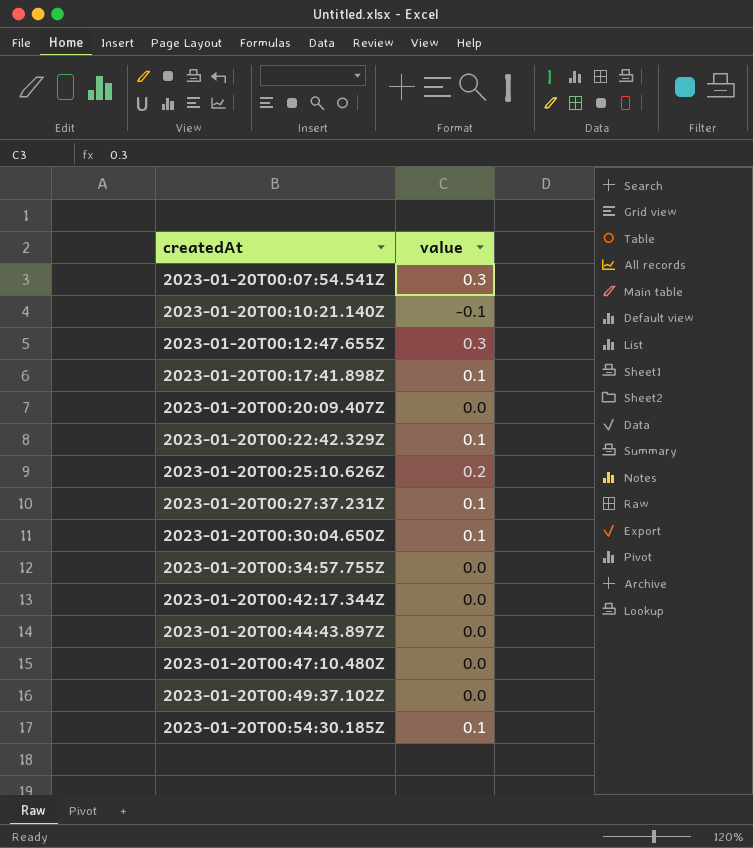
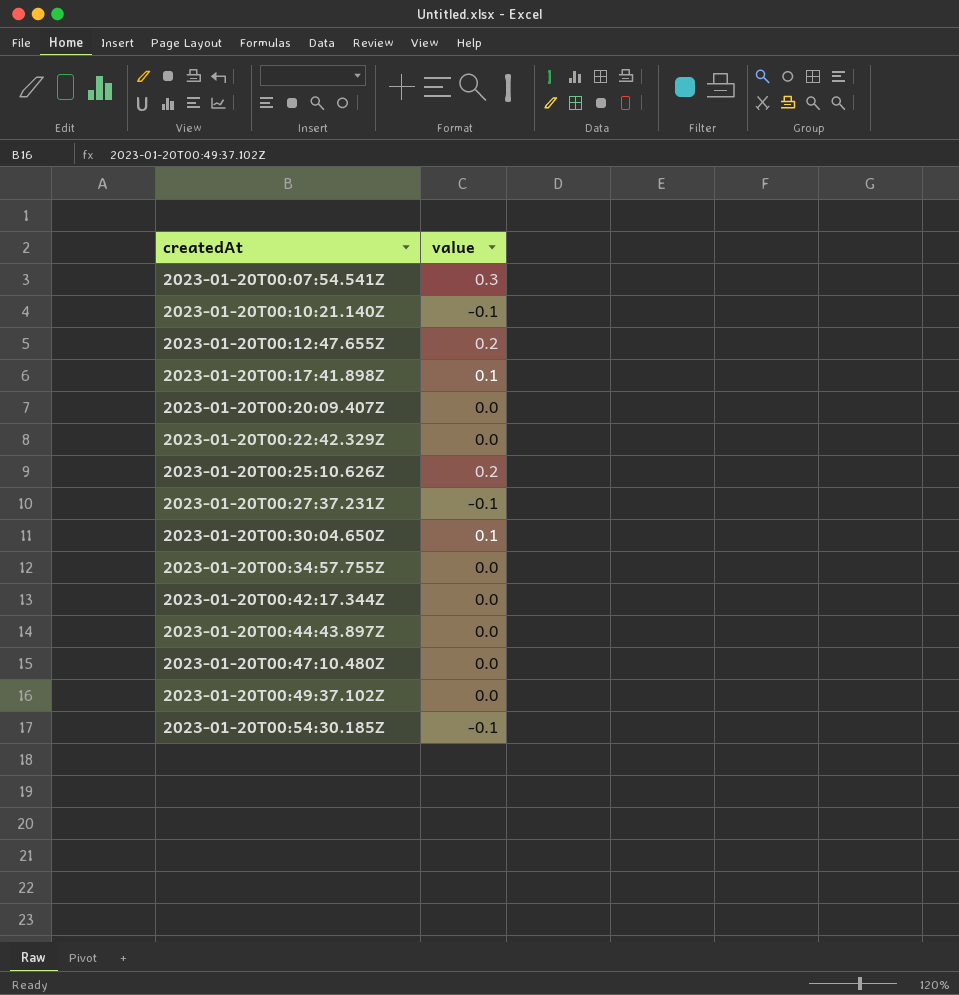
2023-01-20T00:12:47.655Z | value: 0.3 -> 0.2
2023-01-20T00:22:42.329Z | value: 0.1 -> 0.0
2023-01-20T00:27:37.231Z | value: 0.1 -> -0.1
2023-01-20T00:54:30.185Z | value: 0.1 -> -0.1

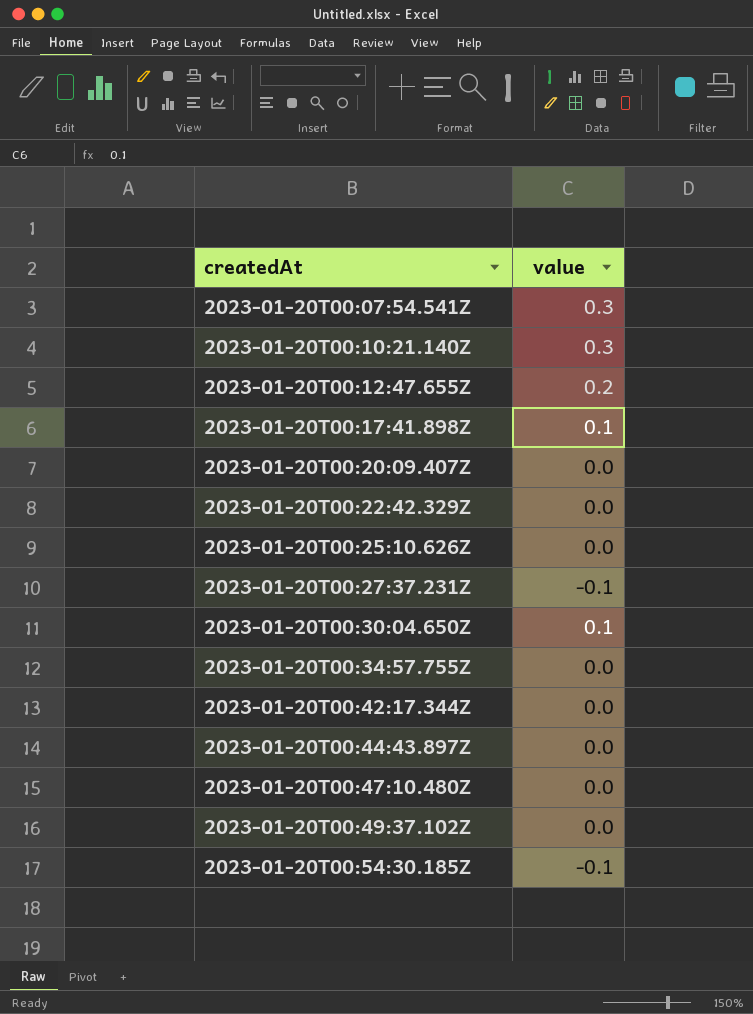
2023-01-20T00:10:21.140Z | value: -0.1 -> 0.3
2023-01-20T00:25:10.626Z | value: 0.2 -> 0.0

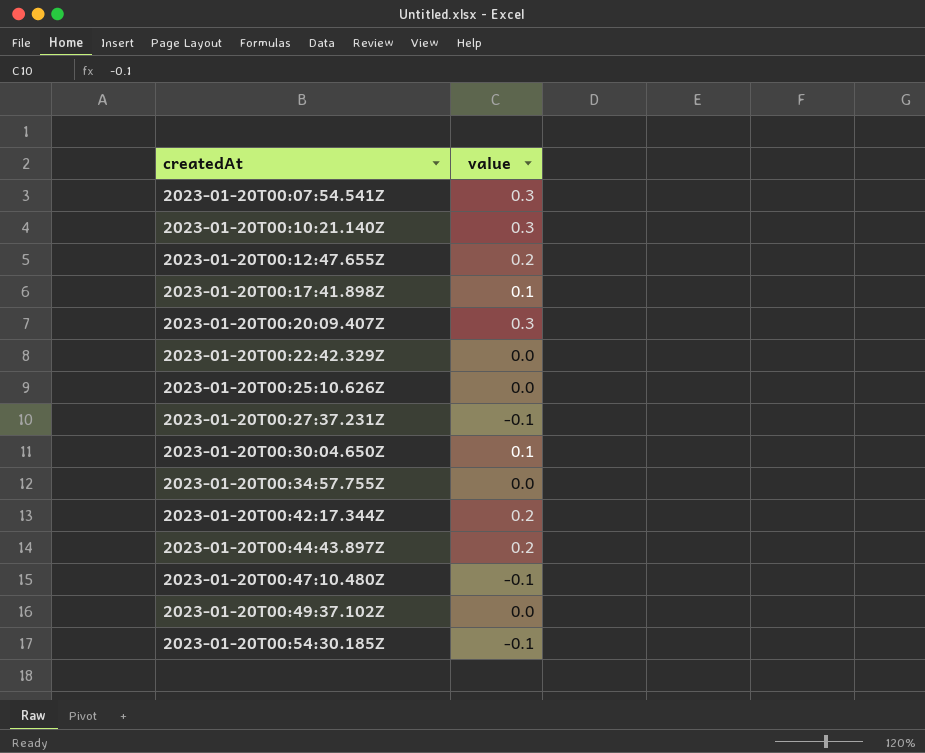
2023-01-20T00:20:09.407Z | value: 0.0 -> 0.3
2023-01-20T00:42:17.344Z | value: 0.0 -> 0.2
2023-01-20T00:44:43.897Z | value: 0.0 -> 0.2
2023-01-20T00:47:10.480Z | value: 0.0 -> -0.1

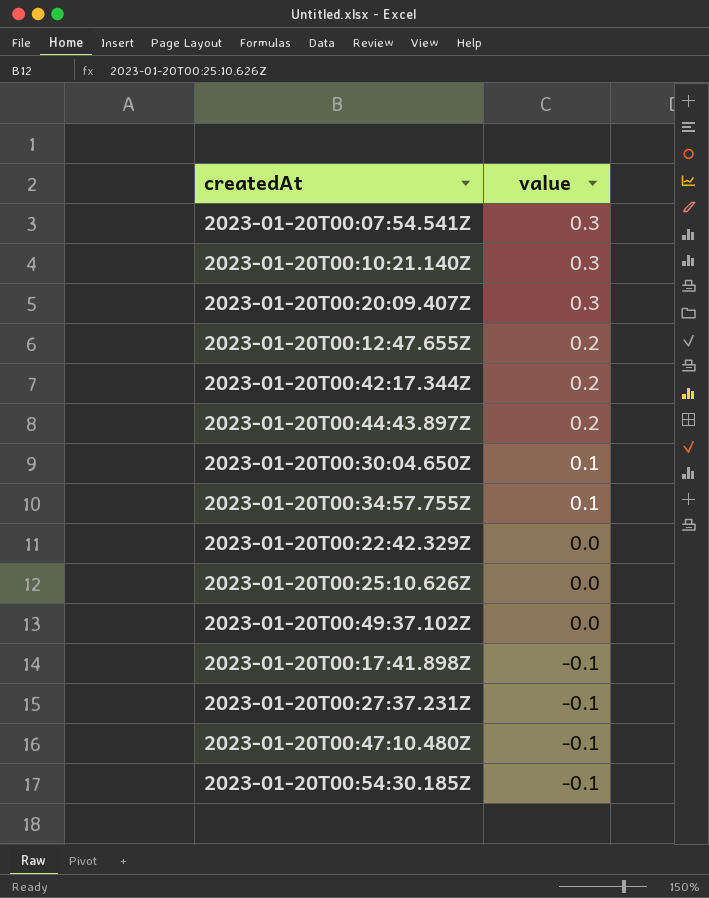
row order: createdAt ascending -> value descending
2023-01-20T00:34:57.755Z | value: 0.0 -> 0.1
2023-01-20T00:17:41.898Z | value: 0.1 -> -0.1

